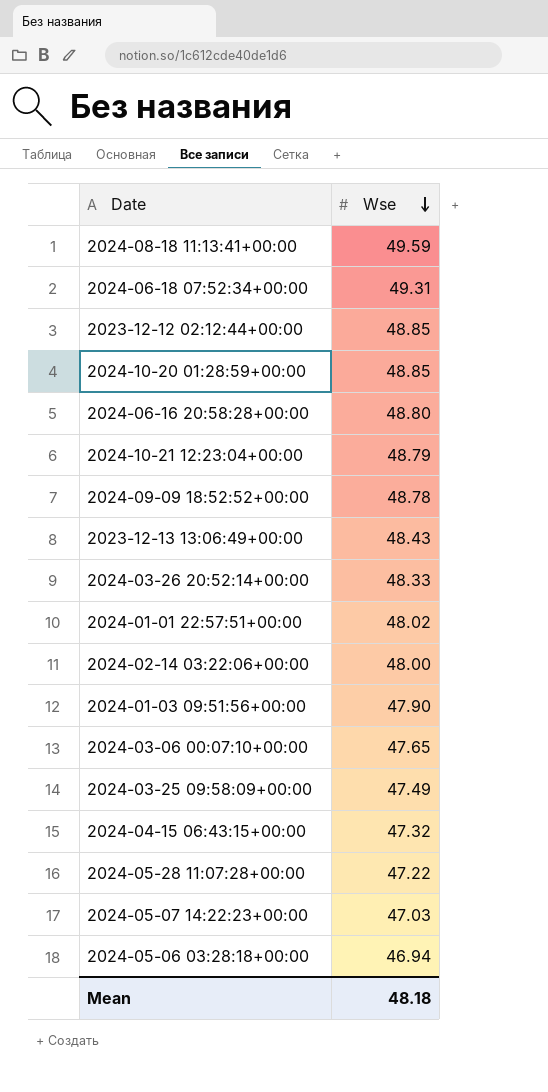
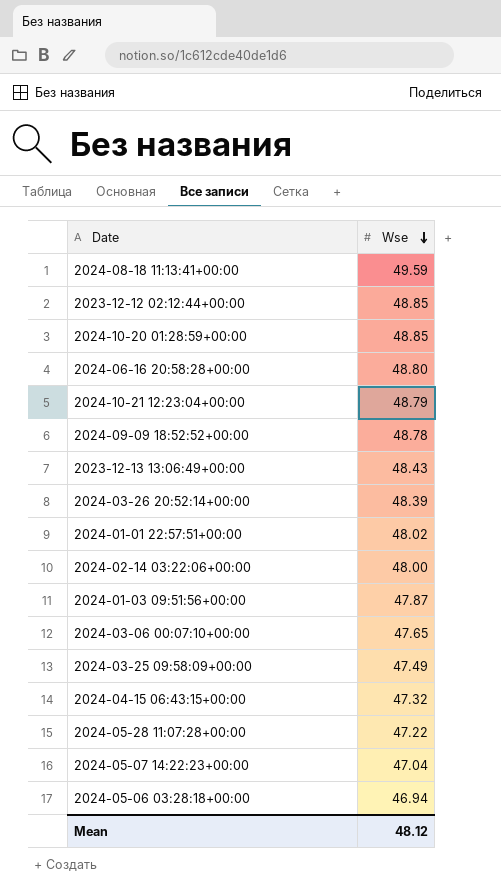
row 2024-06-18 07:52:34+00:00: 49.31 -> none
2024-03-26 20:52:14+00:00 | Wse: 48.33 -> 48.39
2024-01-03 09:51:56+00:00 | Wse: 47.90 -> 47.87
2024-05-07 14:22:23+00:00 | Wse: 47.03 -> 47.04
Mean | Wse: 48.18 -> 48.12

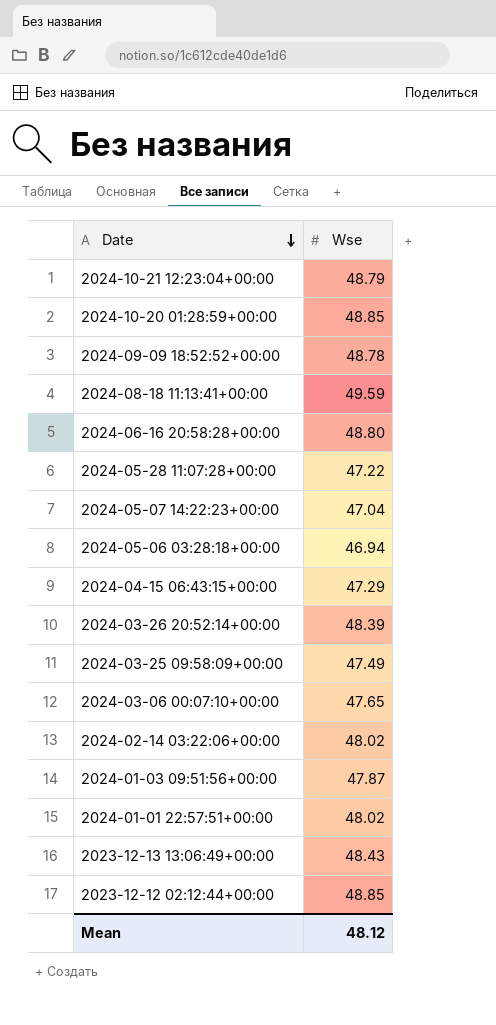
row order: Wse descending -> Date descending
2024-04-15 06:43:15+00:00 | Wse: 47.32 -> 47.29
2024-02-14 03:22:06+00:00 | Wse: 48.00 -> 48.02

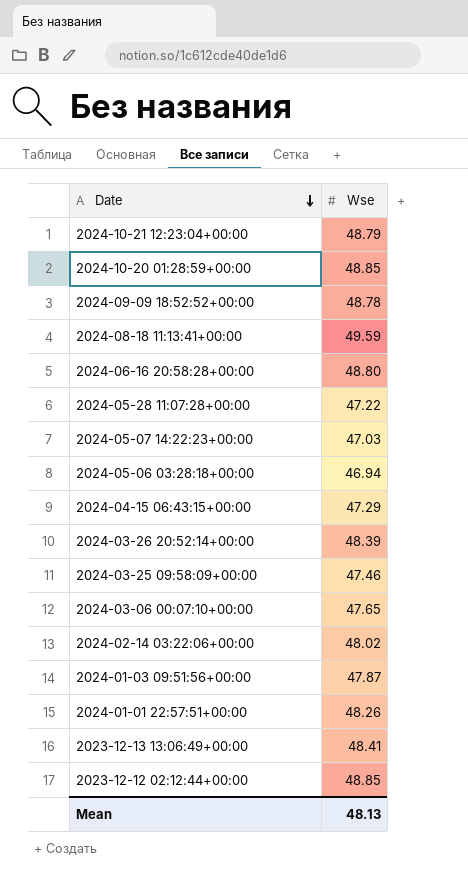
2024-05-07 14:22:23+00:00 | Wse: 47.04 -> 47.03
2024-03-25 09:58:09+00:00 | Wse: 47.49 -> 47.46
2024-01-01 22:57:51+00:00 | Wse: 48.02 -> 48.26
2023-12-13 13:06:49+00:00 | Wse: 48.43 -> 48.41
Mean | Wse: 48.12 -> 48.13

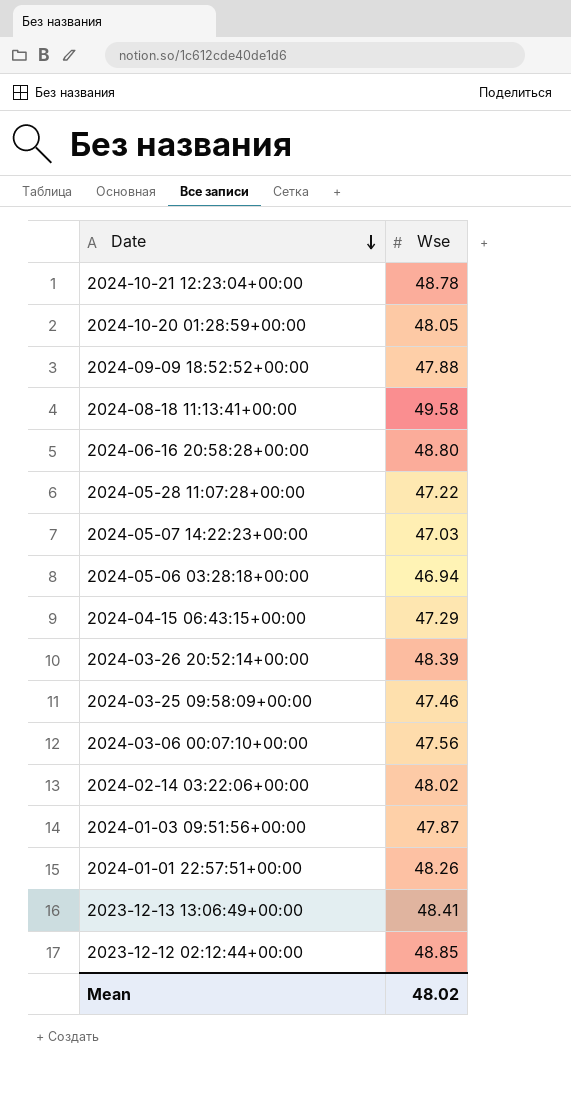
2024-10-21 12:23:04+00:00 | Wse: 48.79 -> 48.78
2024-10-20 01:28:59+00:00 | Wse: 48.85 -> 48.05
2024-09-09 18:52:52+00:00 | Wse: 48.78 -> 47.88
2024-08-18 11:13:41+00:00 | Wse: 49.59 -> 49.58
2024-03-06 00:07:10+00:00 | Wse: 47.65 -> 47.56
Mean | Wse: 48.13 -> 48.02

